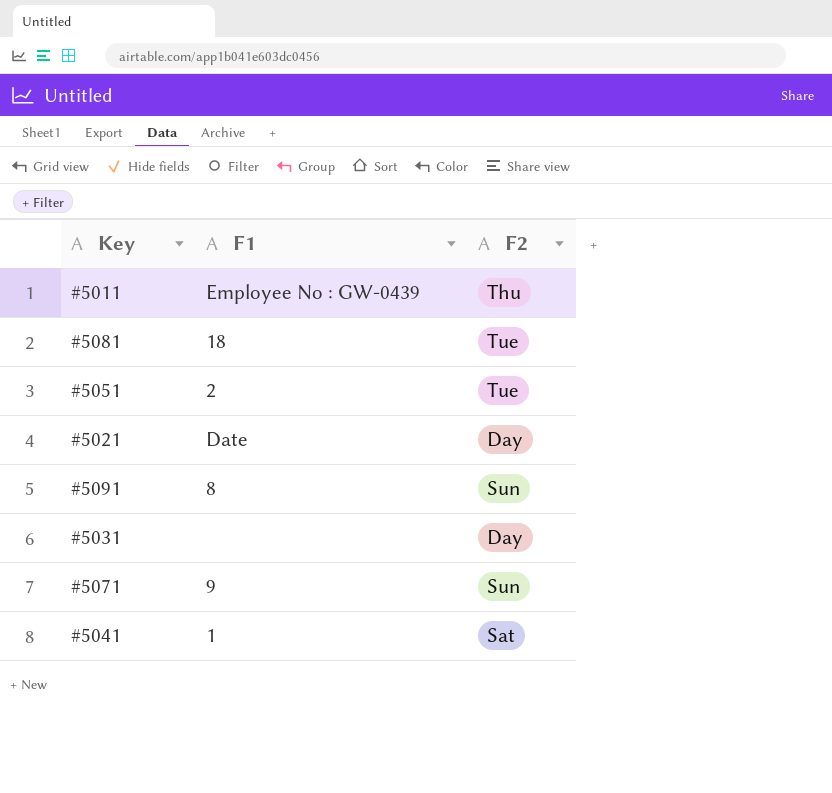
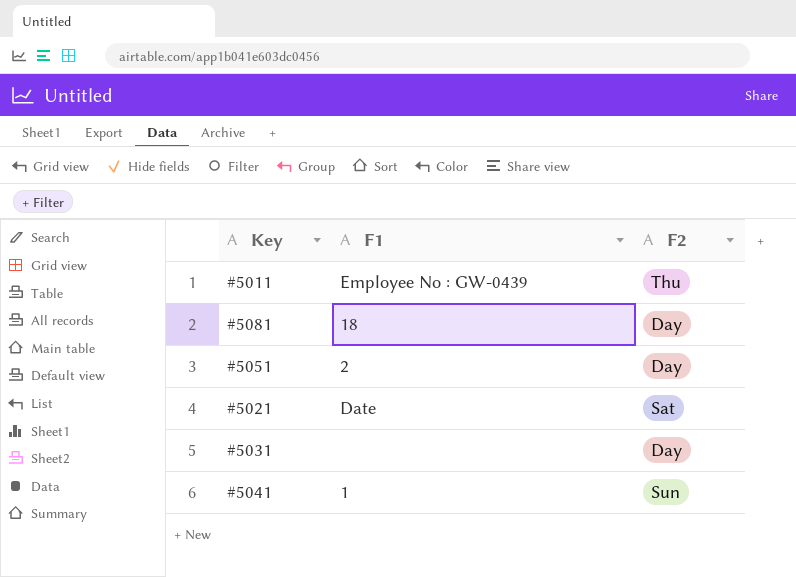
row #5091: 8 | Sun -> none
row #5071: 9 | Sun -> none
#5081 | F2: Tue -> Day
#5051 | F2: Tue -> Day
#5021 | F2: Day -> Sat
#5041 | F2: Sat -> Sun

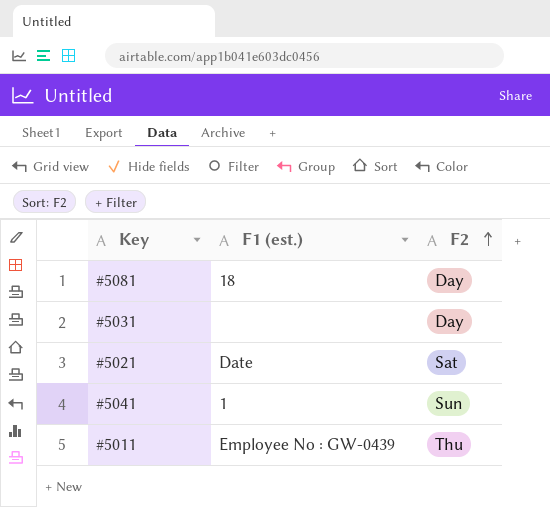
row order: none -> F2 ascending
column name: F1 -> F1 (est.)
row #5051: 2 | Day -> none

